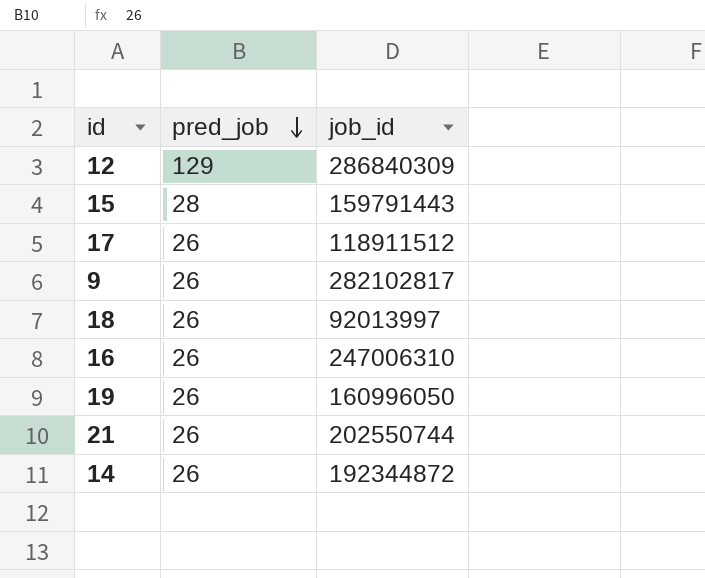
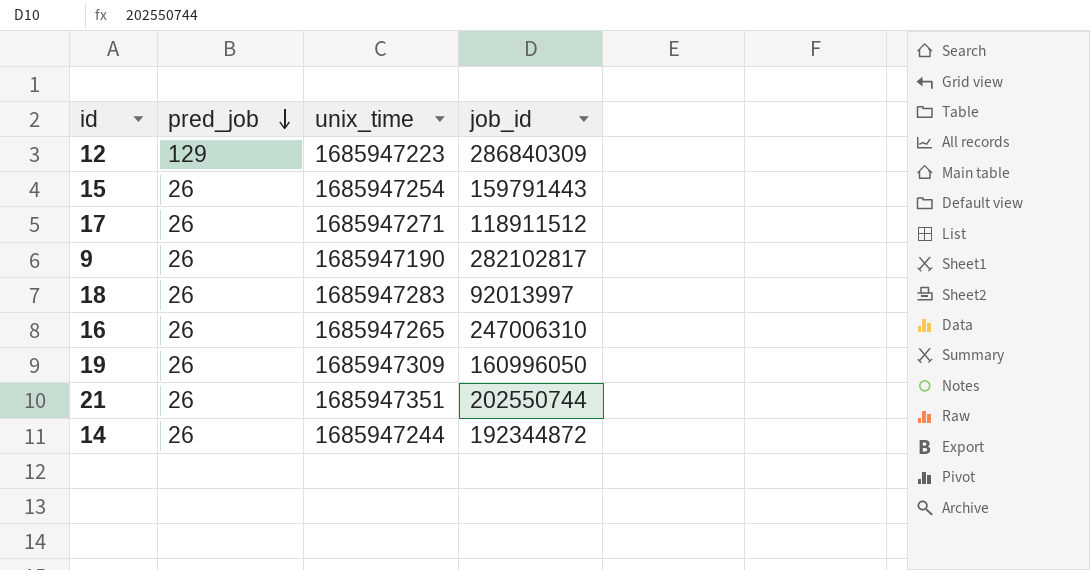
column unix_time | position: none -> 3
15 | pred_job: 28 -> 26

